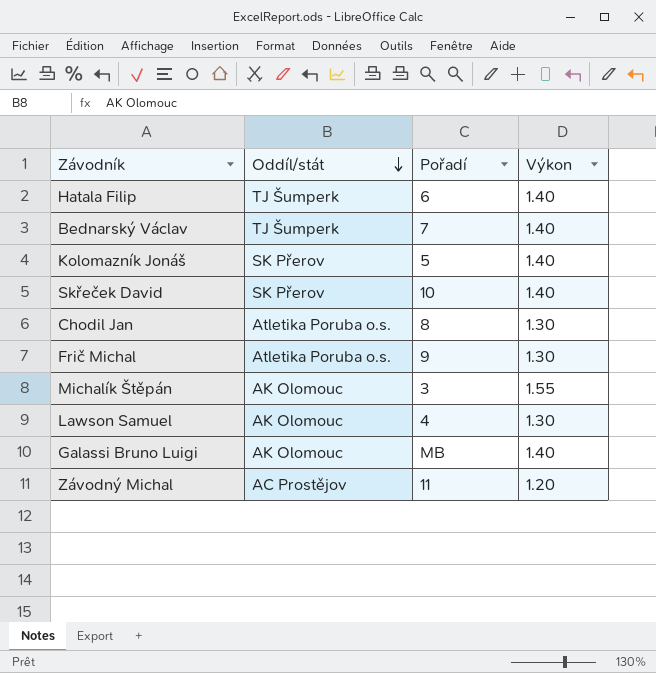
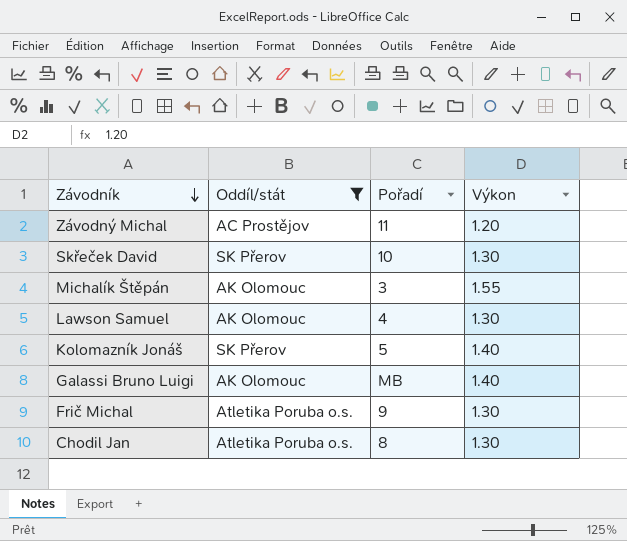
filter: none -> Oddíl/stát != TJ Šumperk
row order: Oddíl/stát descending -> Závodník descending
Skřeček David | Výkon: 1.40 -> 1.30

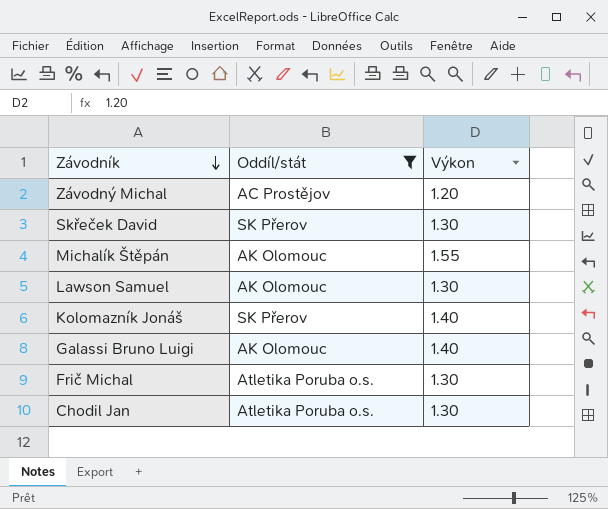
column Pořadí | position: 3 -> none

